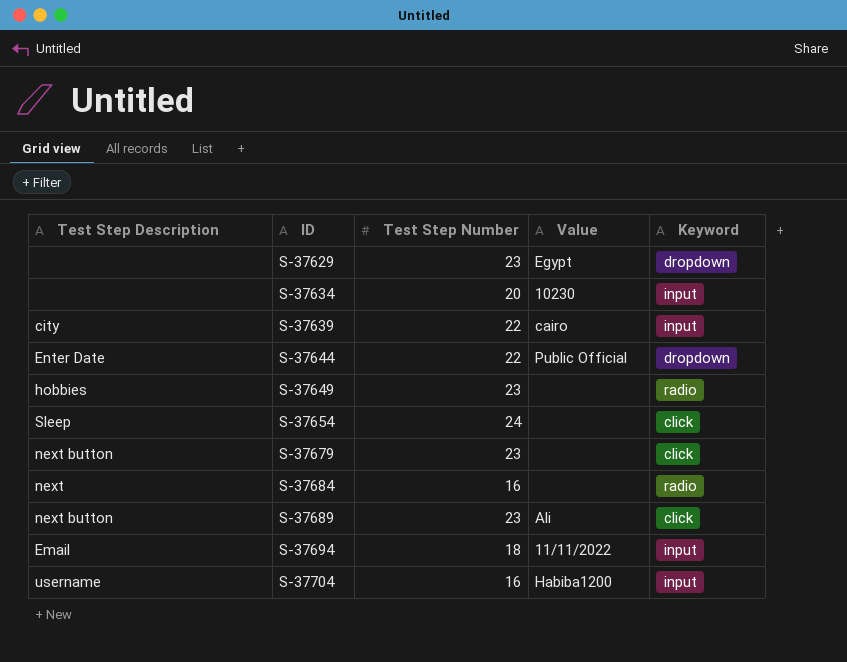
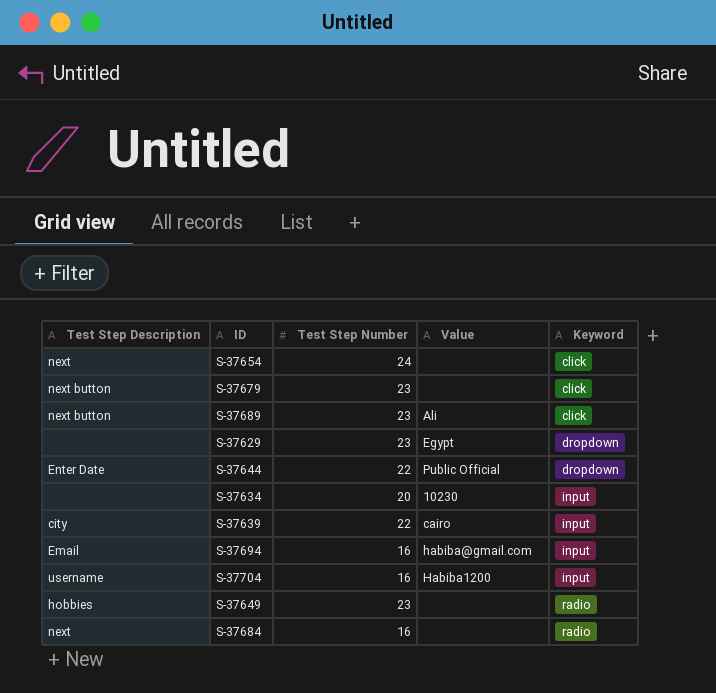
row order: ID ascending -> Keyword ascending
S-37654 | Test Step Description: Sleep -> next
S-37694 | Test Step Number: 18 -> 16
S-37694 | Value: 11/11/2022 -> habiba@gmail.com

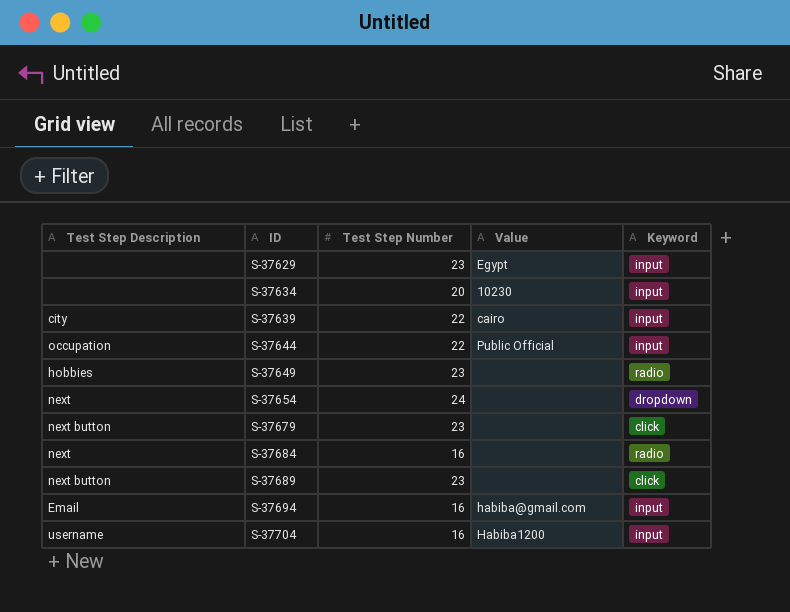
row order: Keyword ascending -> ID ascending
S-37629 | Keyword: dropdown -> input
S-37644 | Test Step Description: Enter Date -> occupation
S-37644 | Keyword: dropdown -> input
S-37654 | Keyword: click -> dropdown
S-37689 | Value: Ali -> none

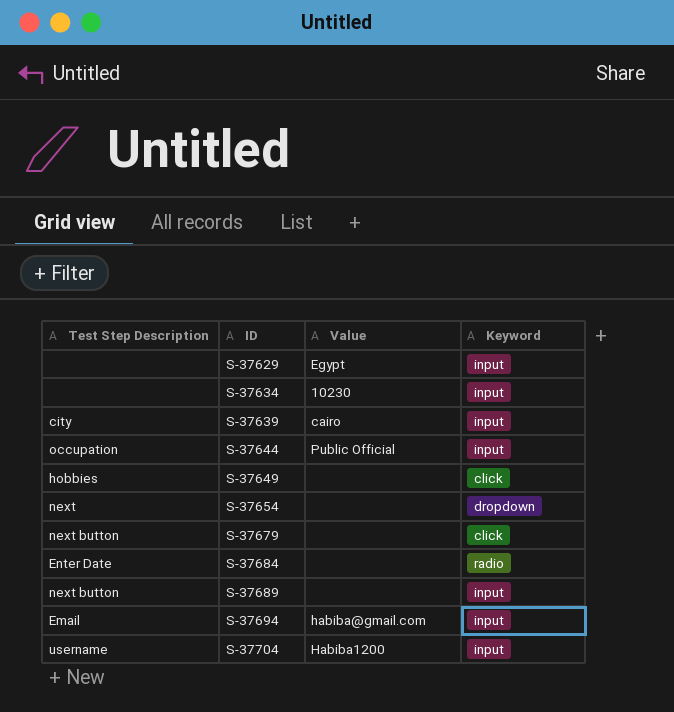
column Test Step Number | position: 3 -> none
S-37649 | Keyword: radio -> click
S-37684 | Test Step Description: next -> Enter Date
S-37689 | Keyword: click -> input

